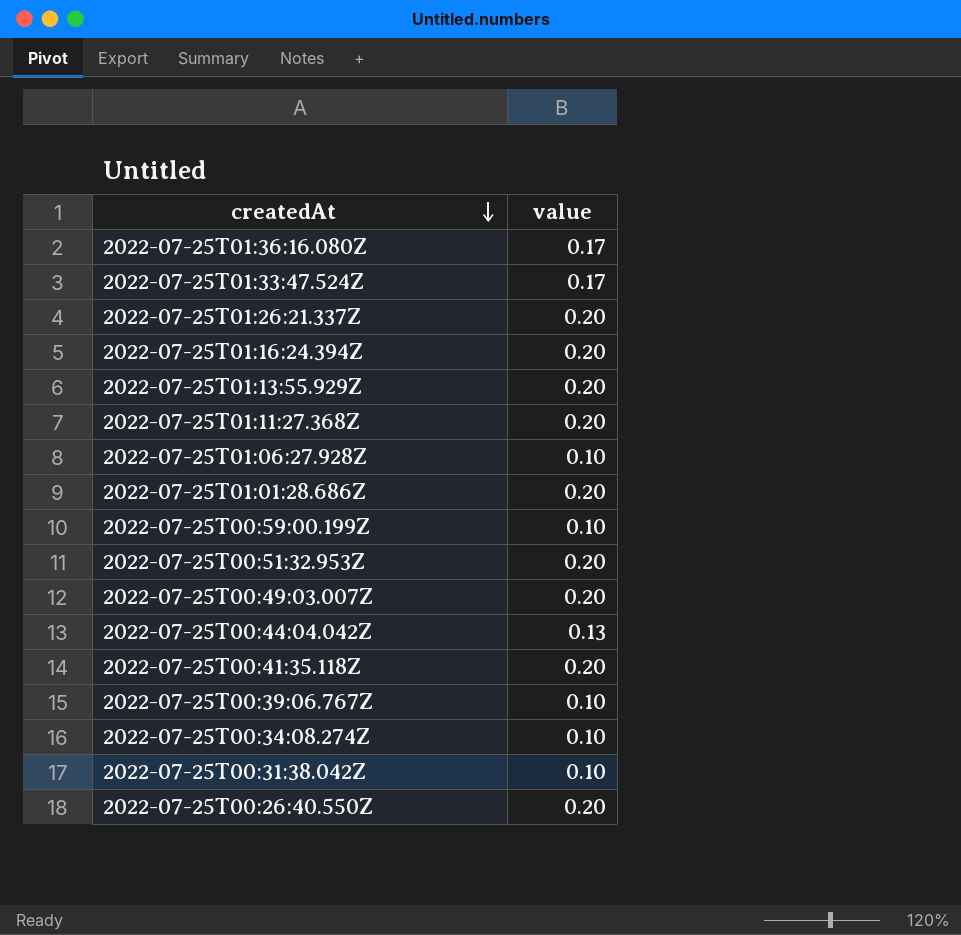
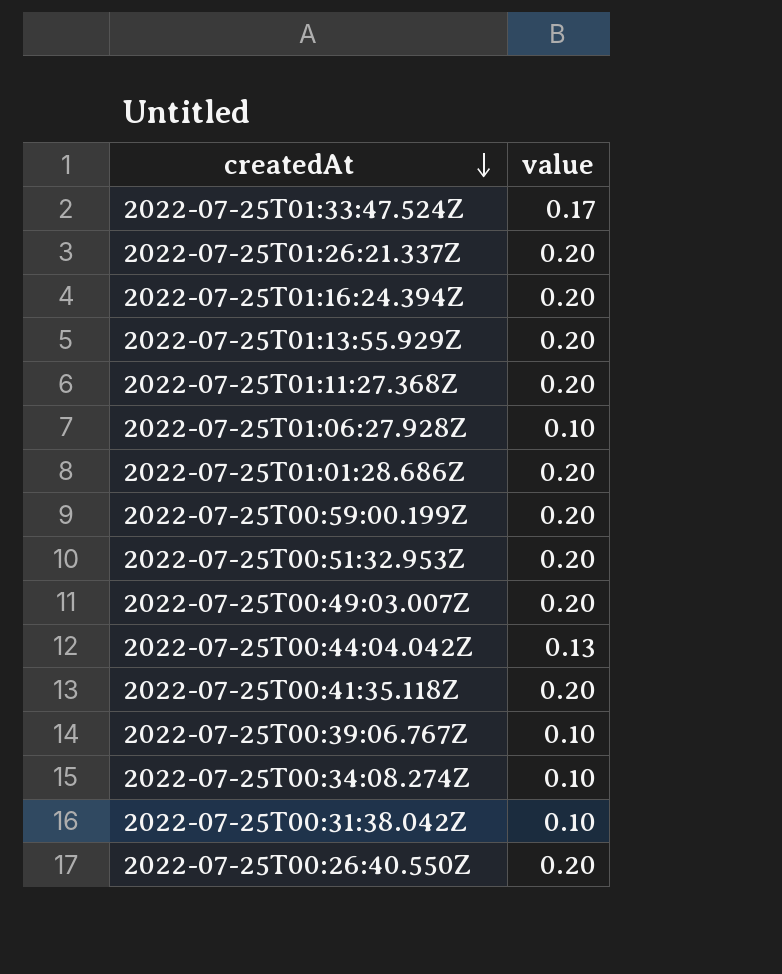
row 2022-07-25T01:36:16.080Z: 0.17 -> none
2022-07-25T00:59:00.199Z | value: 0.10 -> 0.20

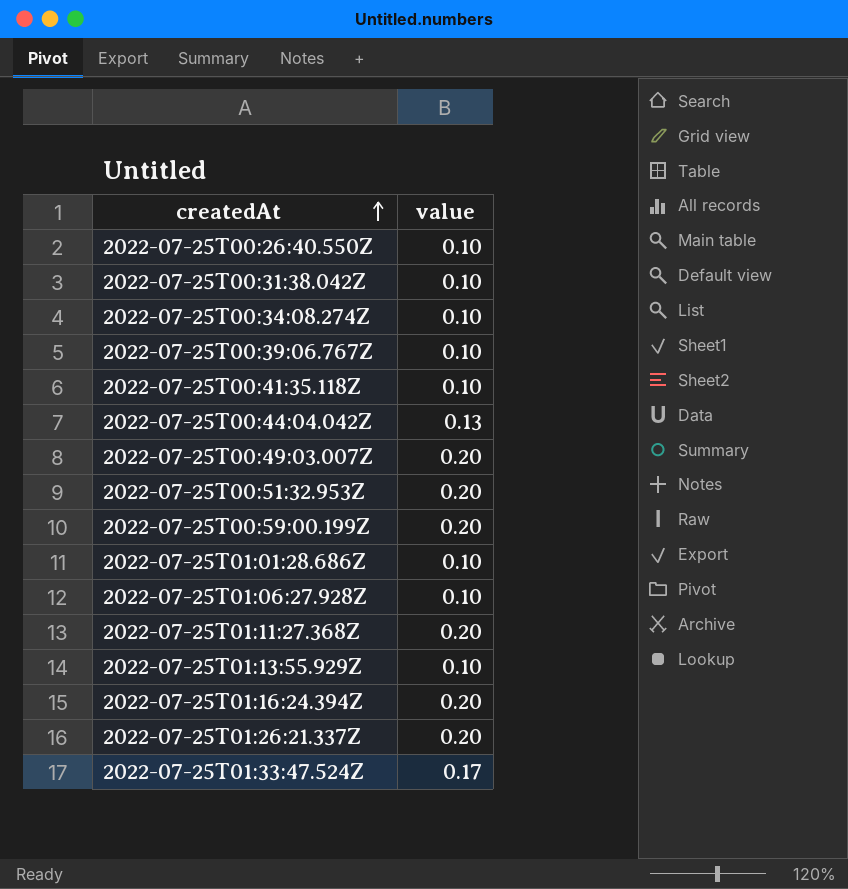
row order: createdAt descending -> createdAt ascending
2022-07-25T00:26:40.550Z | value: 0.20 -> 0.10
2022-07-25T00:41:35.118Z | value: 0.20 -> 0.10
2022-07-25T01:01:28.686Z | value: 0.20 -> 0.10
2022-07-25T01:13:55.929Z | value: 0.20 -> 0.10

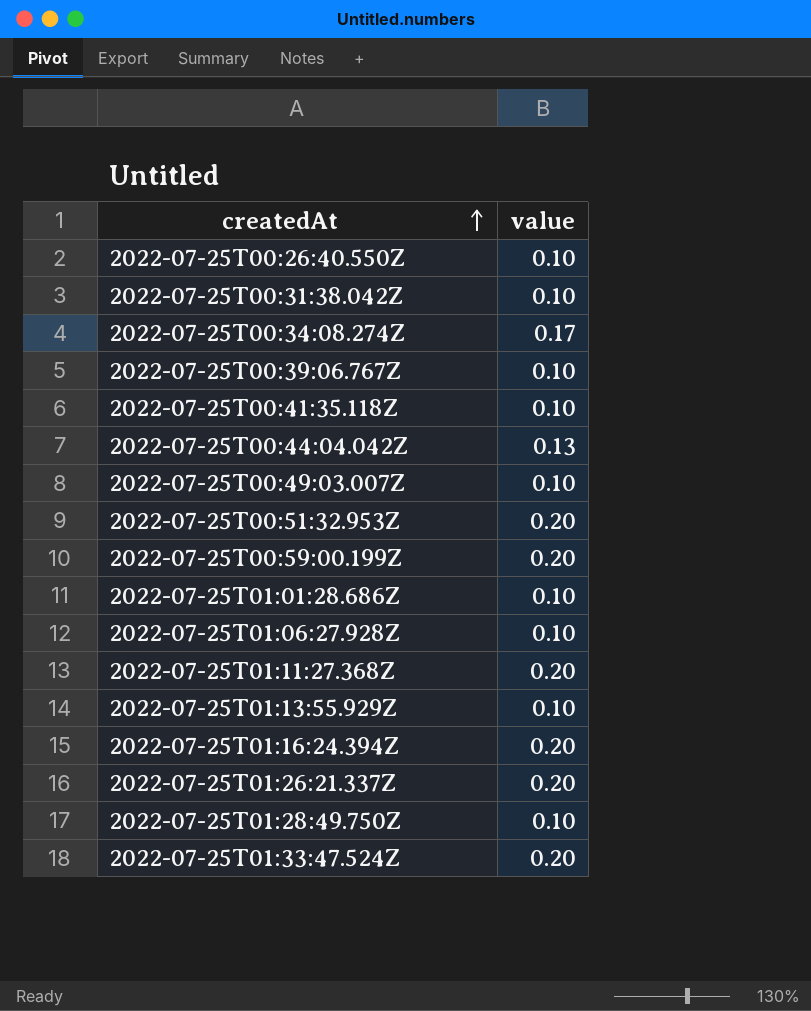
2022-07-25T00:34:08.274Z | value: 0.10 -> 0.17
2022-07-25T00:49:03.007Z | value: 0.20 -> 0.10
row 2022-07-25T01:28:49.750Z: none -> 0.10
2022-07-25T01:33:47.524Z | value: 0.17 -> 0.20

